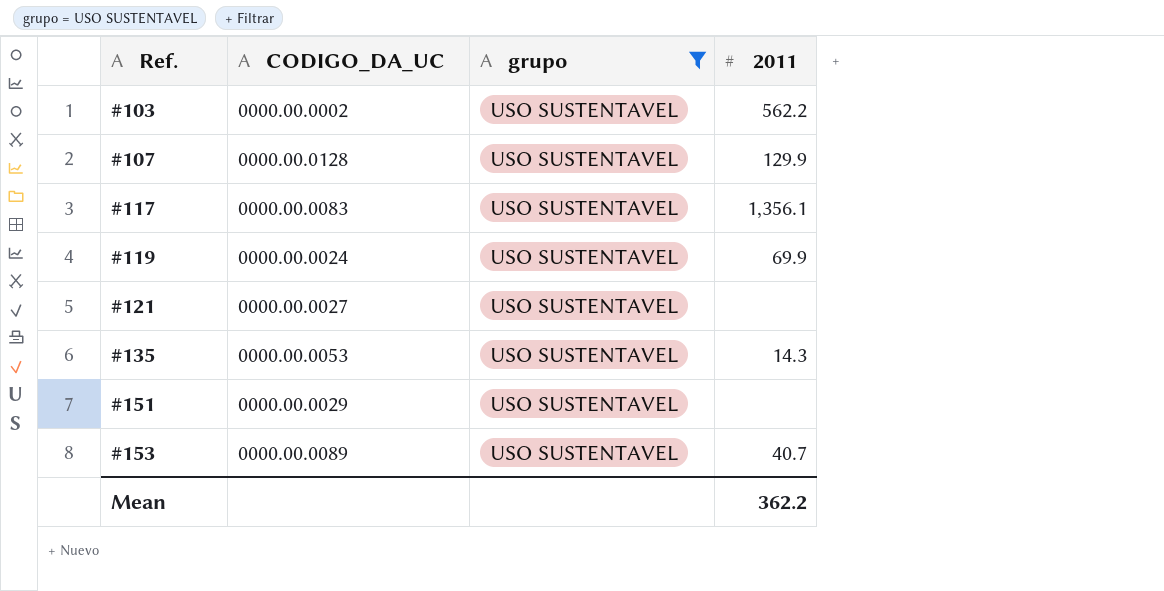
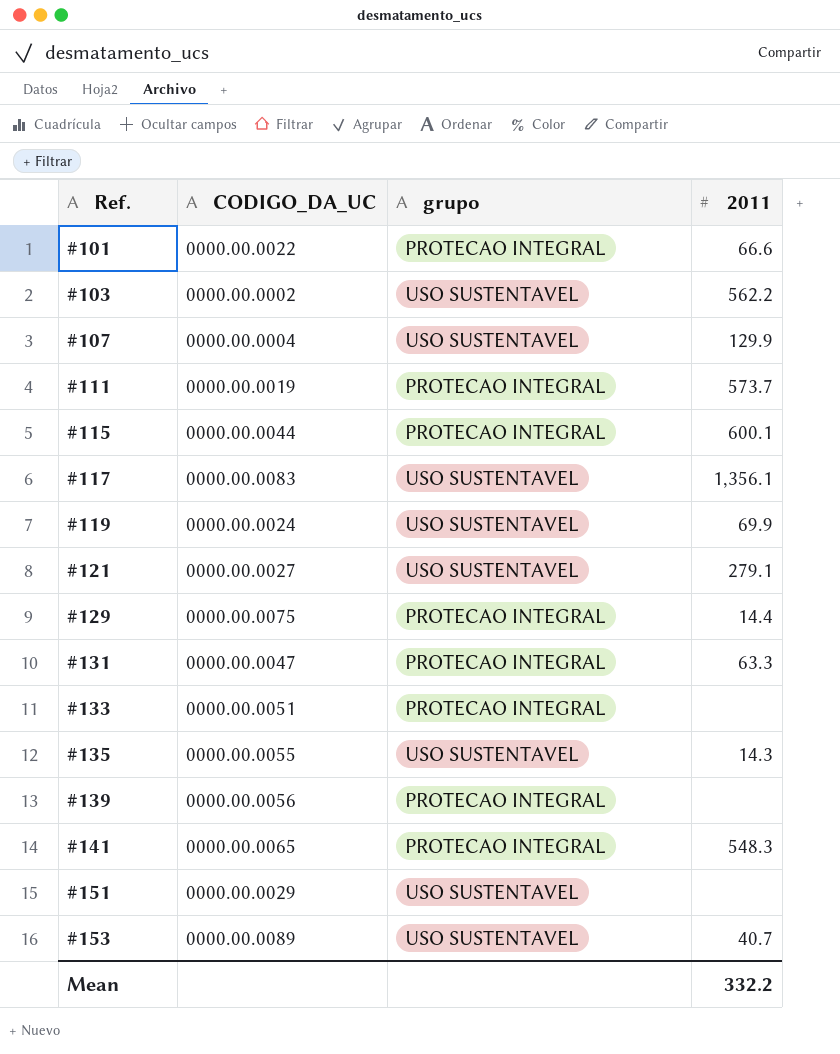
filter: grupo = USO SUSTENTAVEL -> none
#107 | CODIGO_DA_UC: 0000.00.0128 -> 0000.00.0004
#121 | 2011: none -> 279.1
#135 | CODIGO_DA_UC: 0000.00.0053 -> 0000.00.0055
Mean | 2011: 362.2 -> 332.2

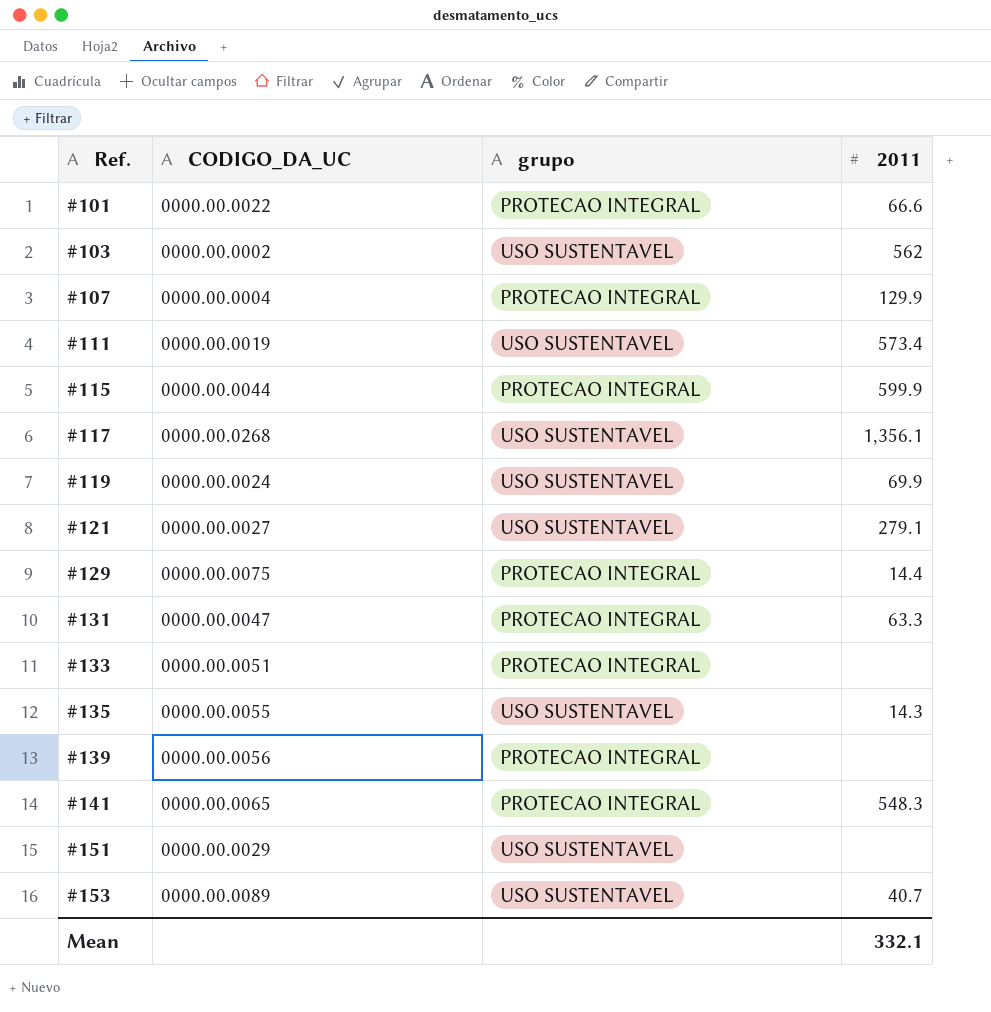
#103 | 2011: 562.2 -> 562
#107 | grupo: USO SUSTENTAVEL -> PROTECAO INTEGRAL
#111 | grupo: PROTECAO INTEGRAL -> USO SUSTENTAVEL
#111 | 2011: 573.7 -> 573.4
#115 | 2011: 600.1 -> 599.9
#117 | CODIGO_DA_UC: 0000.00.0083 -> 0000.00.0268
Mean | 2011: 332.2 -> 332.1

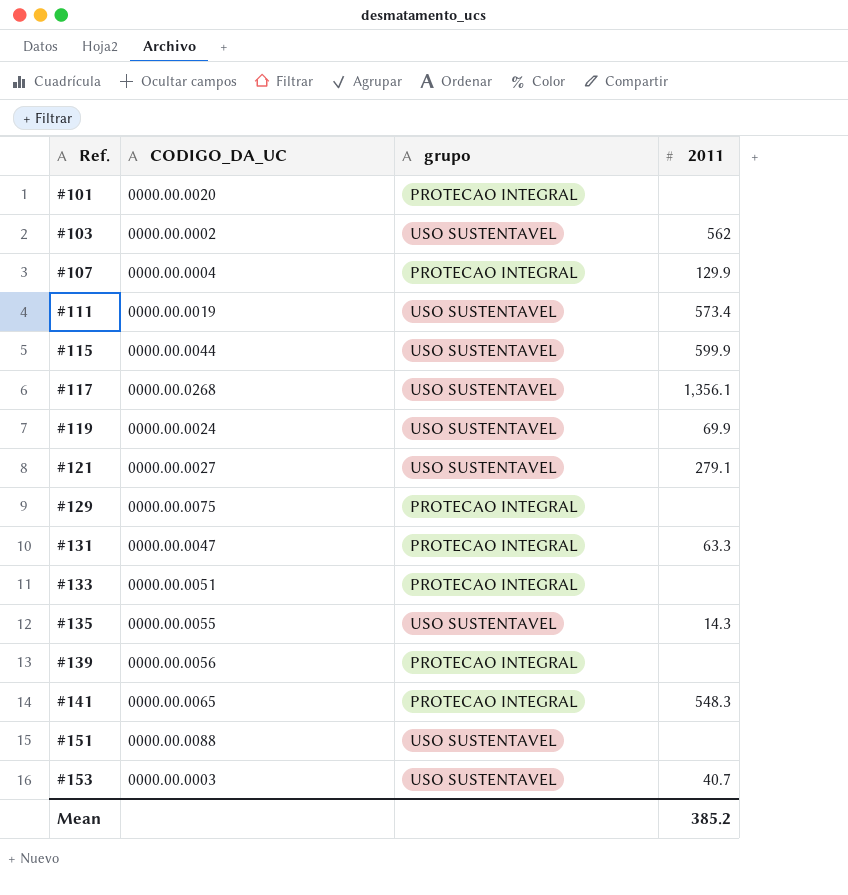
#101 | CODIGO_DA_UC: 0000.00.0022 -> 0000.00.0020
#101 | 2011: 66.6 -> none
#115 | grupo: PROTECAO INTEGRAL -> USO SUSTENTAVEL
#129 | 2011: 14.4 -> none
#151 | CODIGO_DA_UC: 0000.00.0029 -> 0000.00.0088
#153 | CODIGO_DA_UC: 0000.00.0089 -> 0000.00.0003
Mean | 2011: 332.1 -> 385.2

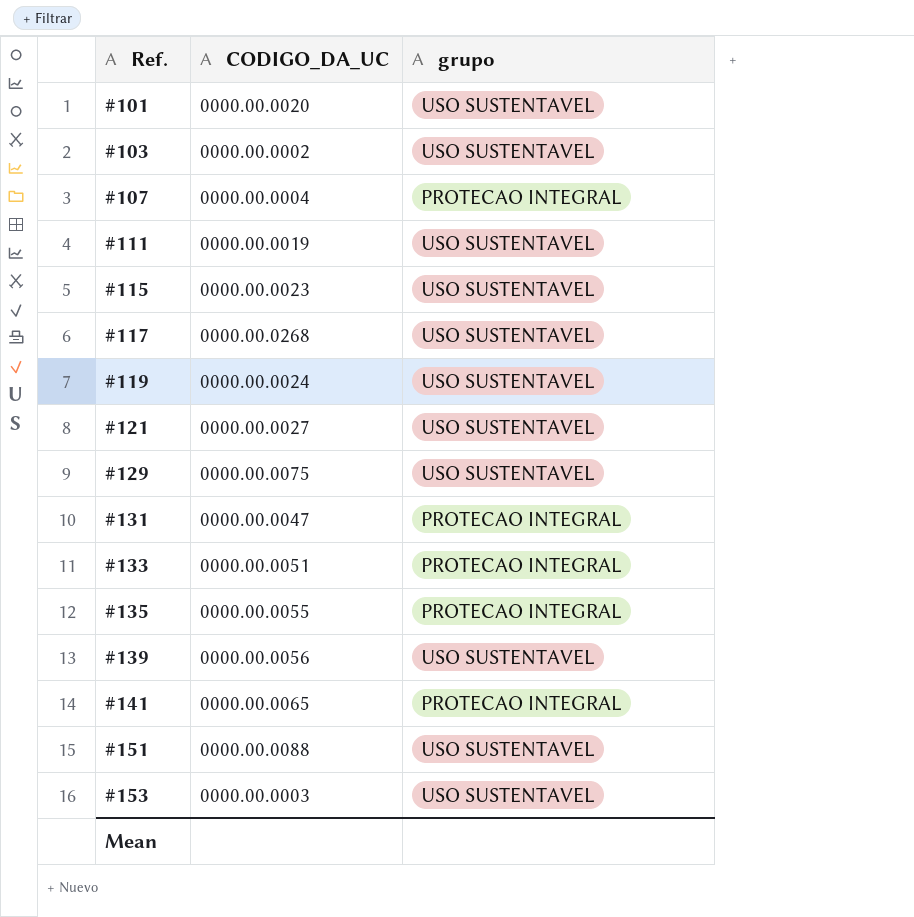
column 2011 | position: 4 -> none
#101 | grupo: PROTECAO INTEGRAL -> USO SUSTENTAVEL
#115 | CODIGO_DA_UC: 0000.00.0044 -> 0000.00.0023
#129 | grupo: PROTECAO INTEGRAL -> USO SUSTENTAVEL
#135 | grupo: USO SUSTENTAVEL -> PROTECAO INTEGRAL
#139 | grupo: PROTECAO INTEGRAL -> USO SUSTENTAVEL

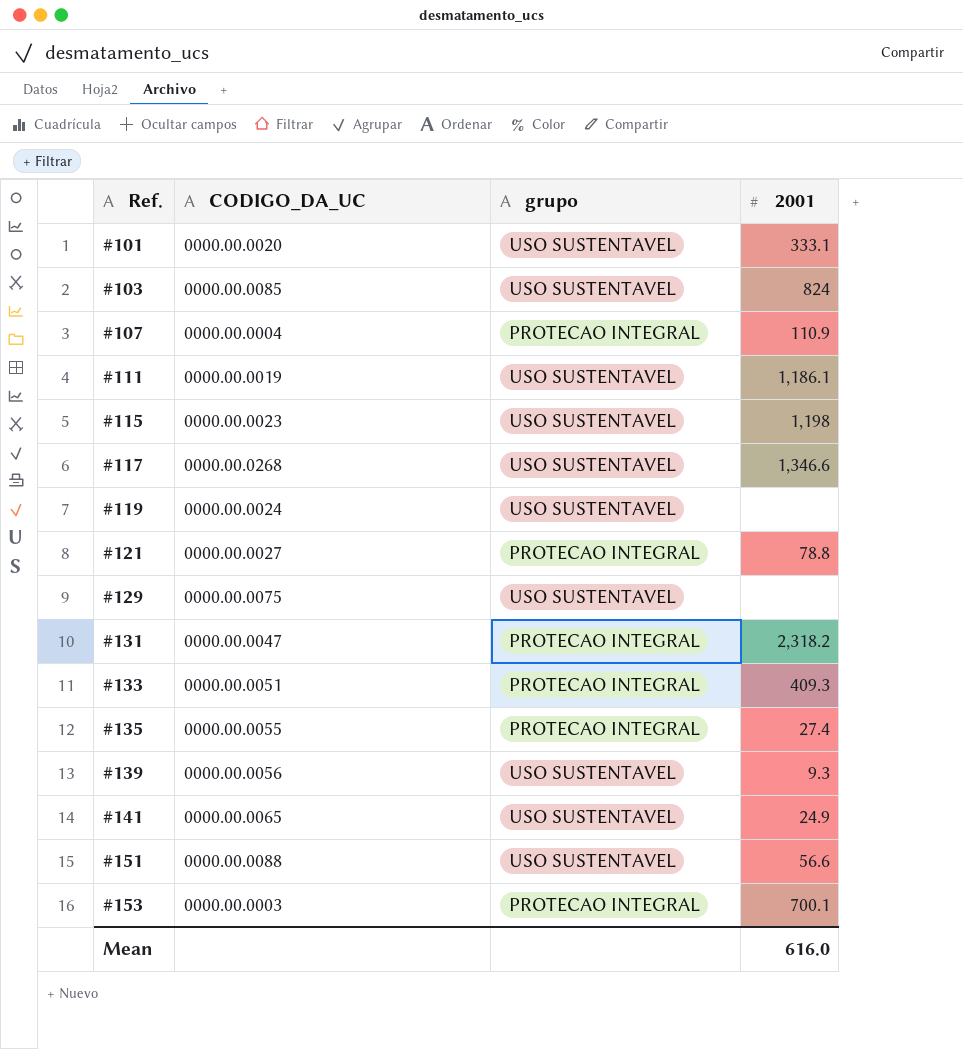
column 2001 | position: none -> 4
#103 | CODIGO_DA_UC: 0000.00.0002 -> 0000.00.0085
#121 | grupo: USO SUSTENTAVEL -> PROTECAO INTEGRAL
#141 | grupo: PROTECAO INTEGRAL -> USO SUSTENTAVEL
#153 | grupo: USO SUSTENTAVEL -> PROTECAO INTEGRAL

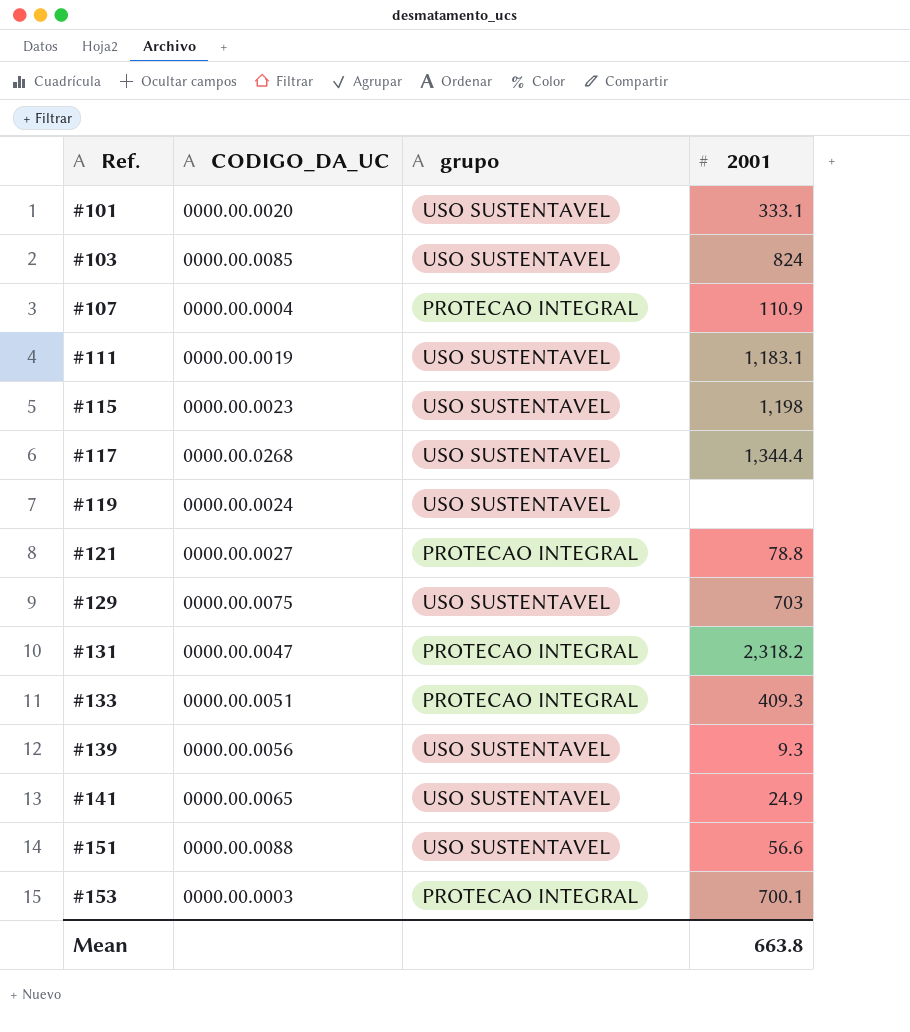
row #135: 0000.00.0055 | PROTECAO INTEGRAL | 27.4 -> none
#111 | 2001: 1,186.1 -> 1,183.1
#117 | 2001: 1,346.6 -> 1,344.4
#129 | 2001: none -> 703
Mean | 2001: 616.0 -> 663.8

